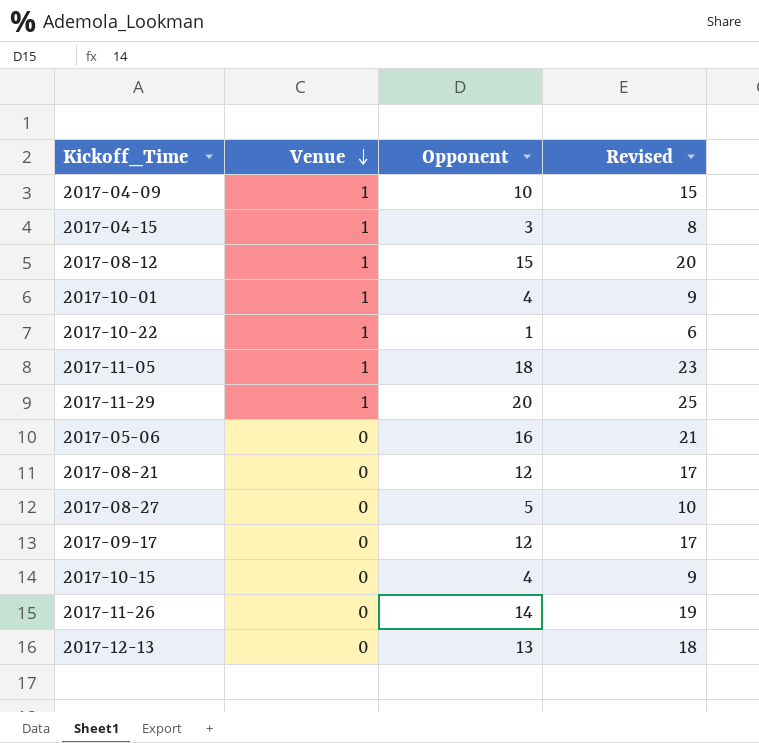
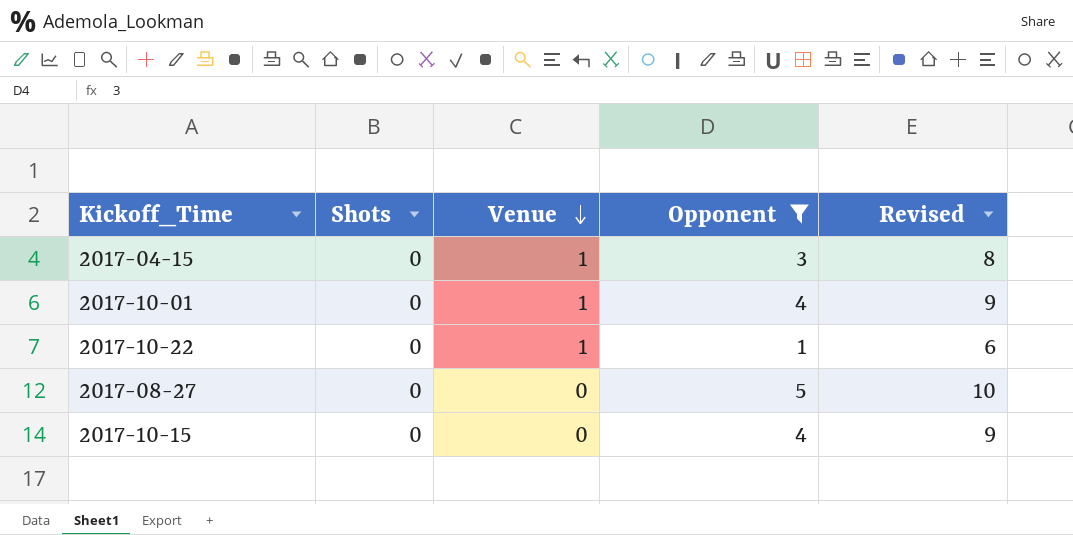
filter: none -> Opponent <= 5
column Shots | position: none -> 2

